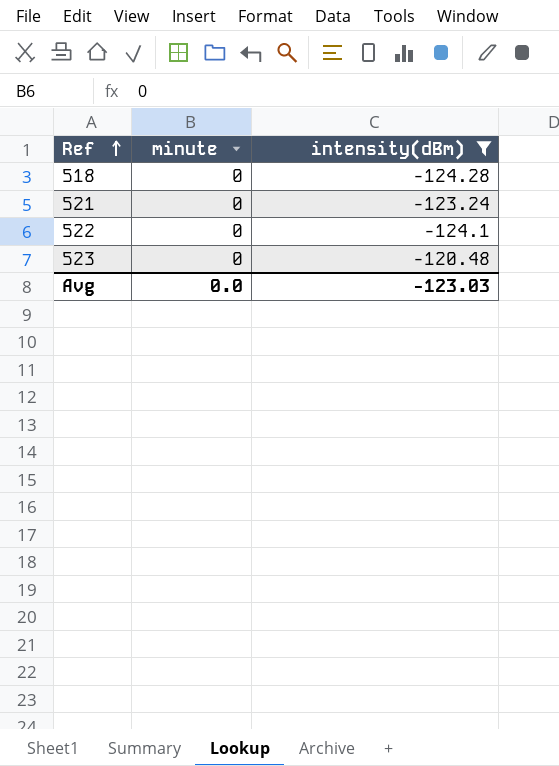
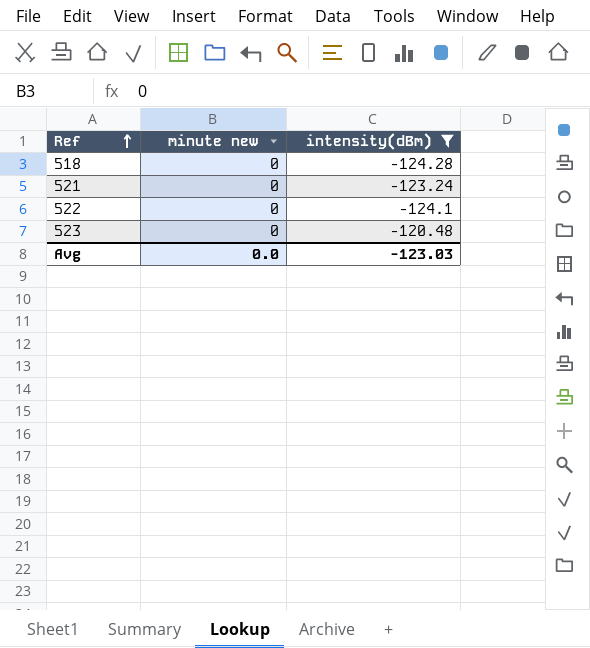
column name: minute -> minute new

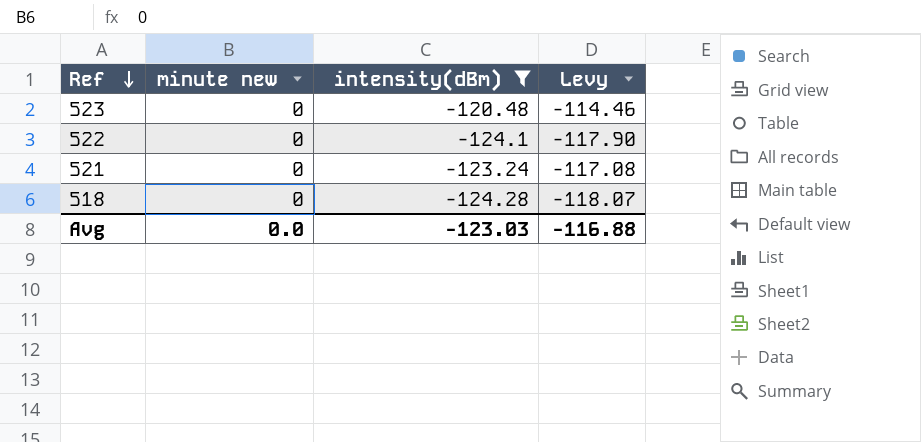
row order: Ref ascending -> Ref descending
column Levy | formula: none -> [intensity(dBm)] * 0.95

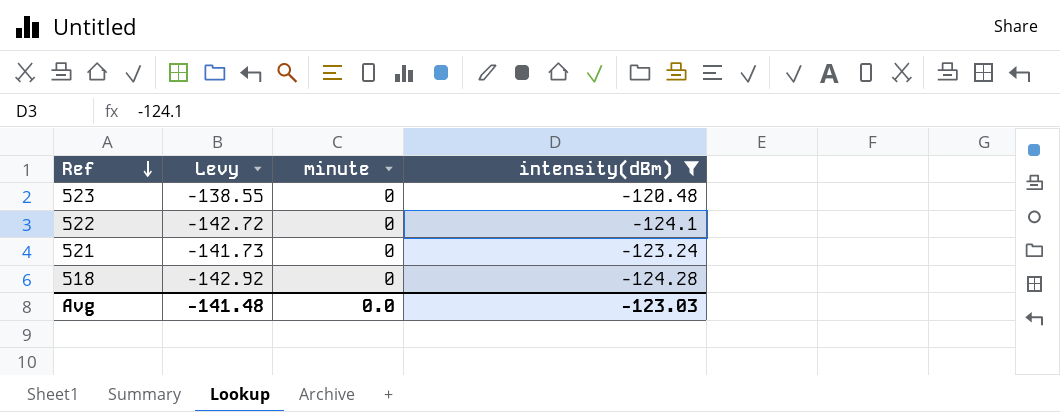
column Levy | formula: [intensity(dBm)] * 0.95 -> [intensity(dBm)] * 1.15
column Levy | position: 4 -> 2
column name: minute new -> minute
Avg | Levy: -116.88 -> -141.48

